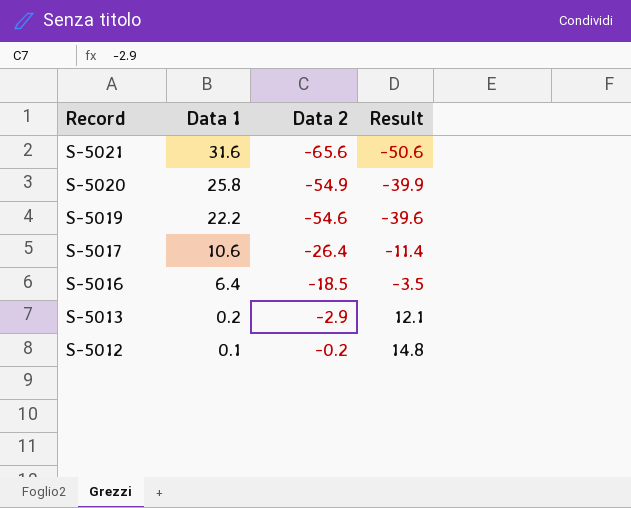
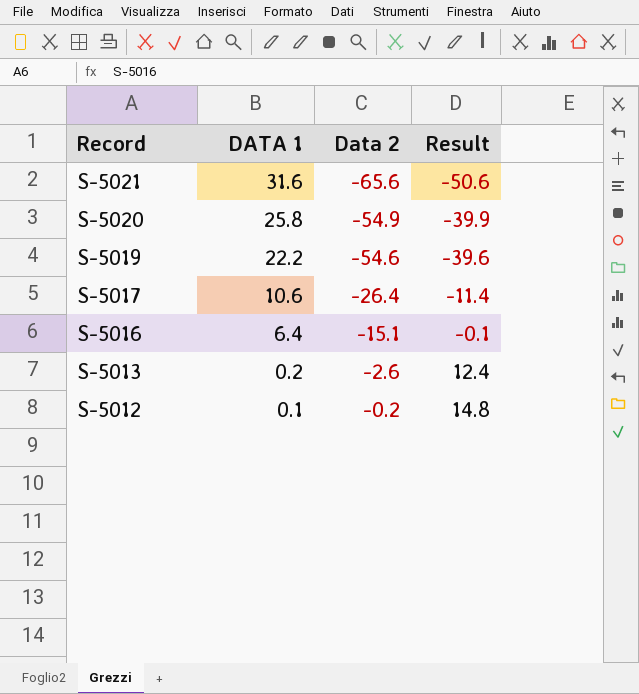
column name: Data 1 -> DATA 1
S-5016 | Data 2: -18.5 -> -15.1
S-5016 | Result: -3.5 -> -0.1
S-5013 | Data 2: -2.9 -> -2.6
S-5013 | Result: 12.1 -> 12.4

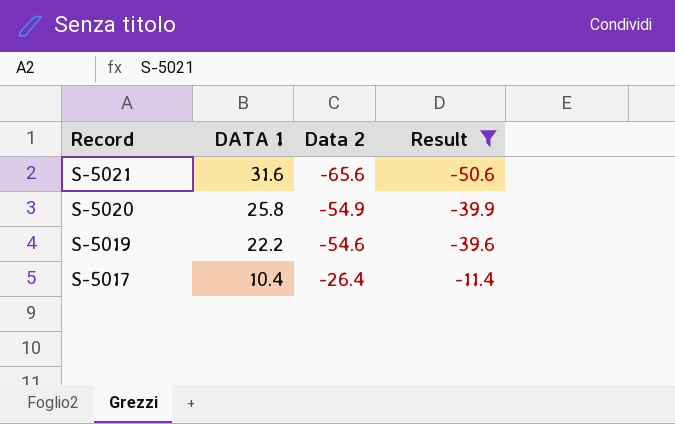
filter: none -> Result <= -11.4
S-5017 | DATA 1: 10.6 -> 10.4

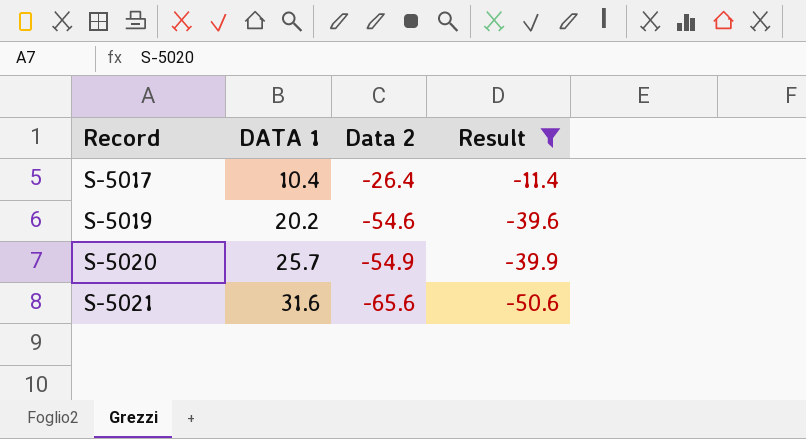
row order: Record descending -> Record ascending
S-5019 | DATA 1: 22.2 -> 20.2
S-5020 | DATA 1: 25.8 -> 25.7

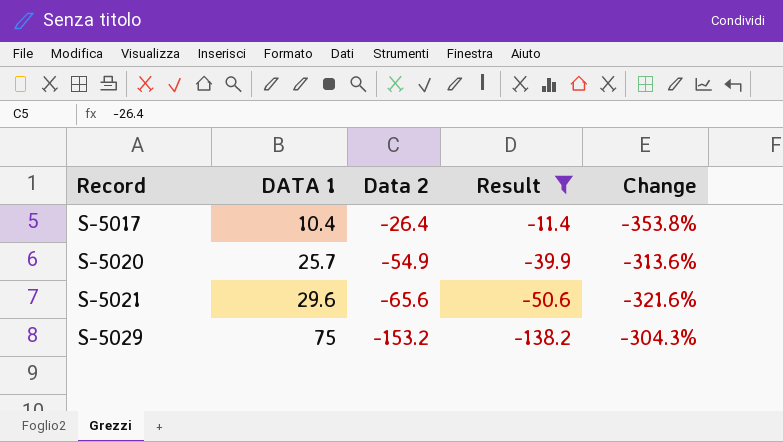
column Change | formula: none -> ([Data 2] - [DATA 1]) / [DATA 1]
row S-5019: 20.2 | -54.6 | -39.6 -> none
S-5021 | DATA 1: 31.6 -> 29.6
row S-5029: none -> 75 | -153.2 | -138.2 | -304.3%

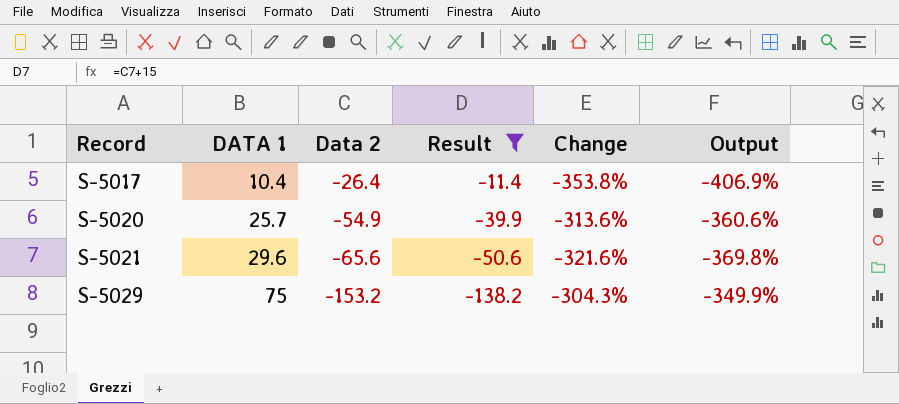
column Output | formula: none -> [Change] * 1.15

